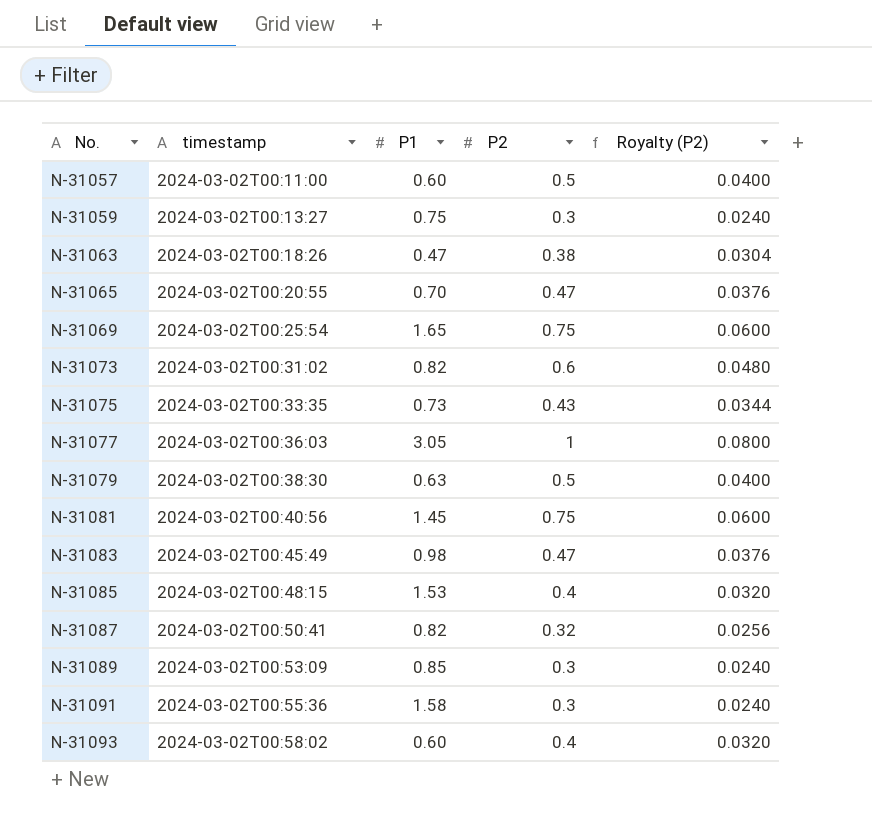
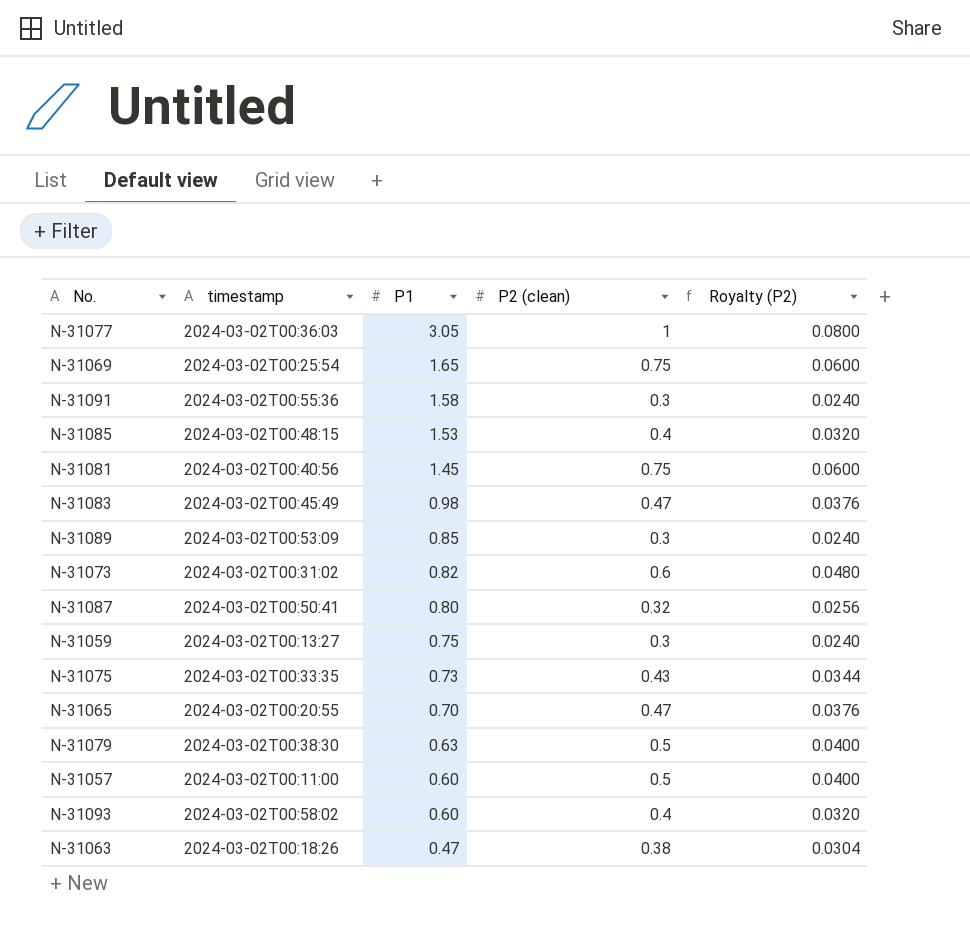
row order: No. ascending -> P1 descending
column name: P2 -> P2 (clean)
N-31087 | P1: 0.82 -> 0.80

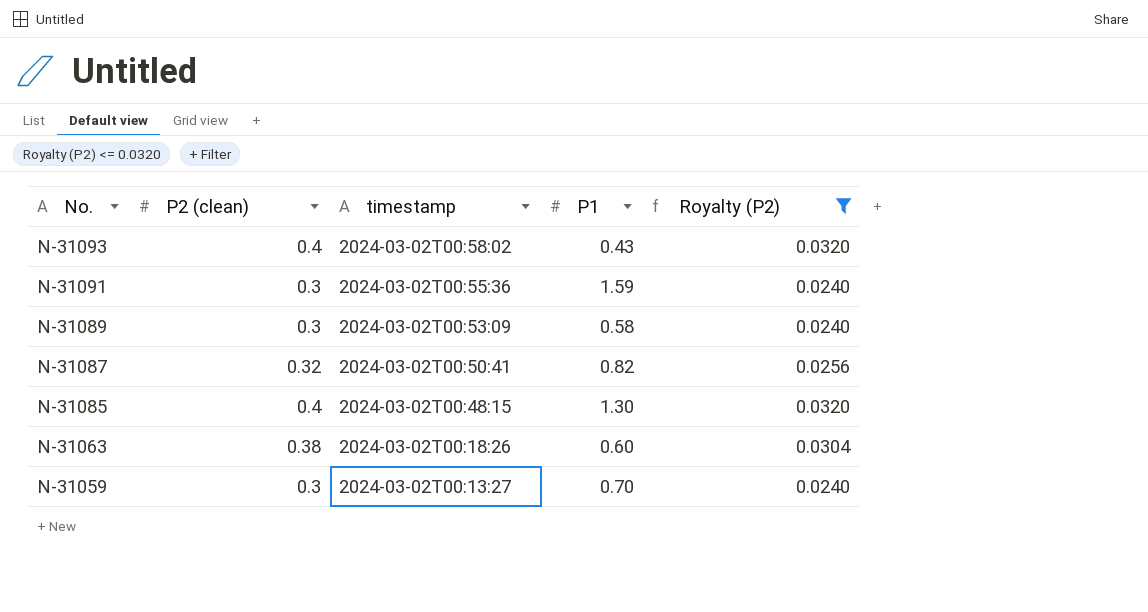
filter: none -> Royalty (P2) <= 0.0320
row order: P1 descending -> No. descending
column P2 (clean) | position: 4 -> 2
N-31093 | P1: 0.60 -> 0.43
N-31091 | P1: 1.58 -> 1.59
N-31089 | P1: 0.85 -> 0.58
N-31087 | P1: 0.80 -> 0.82
N-31085 | P1: 1.53 -> 1.30
N-31063 | P1: 0.47 -> 0.60
N-31059 | P1: 0.75 -> 0.70

